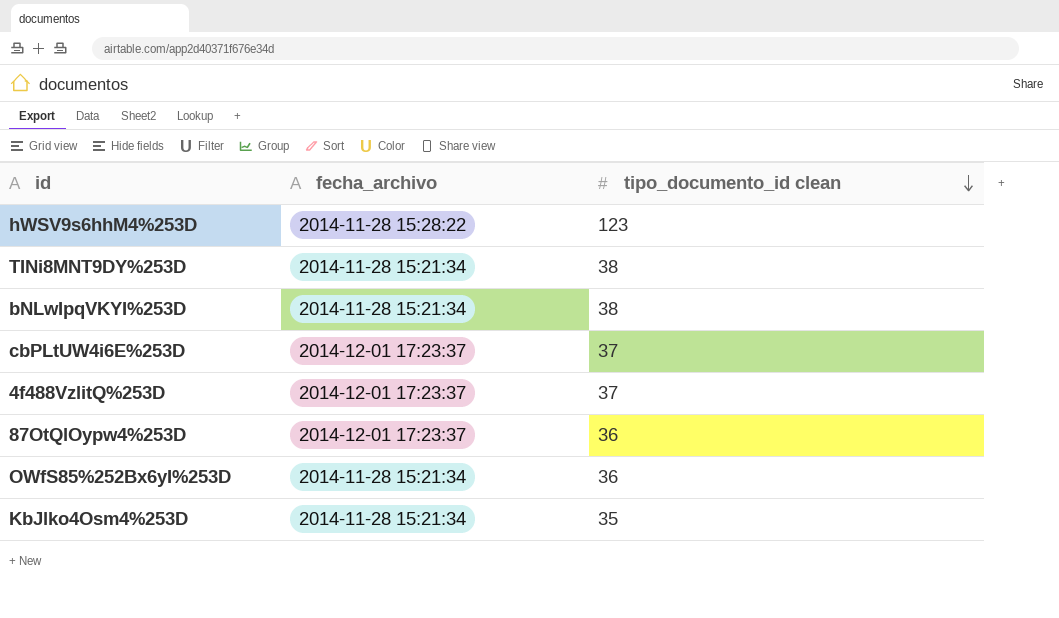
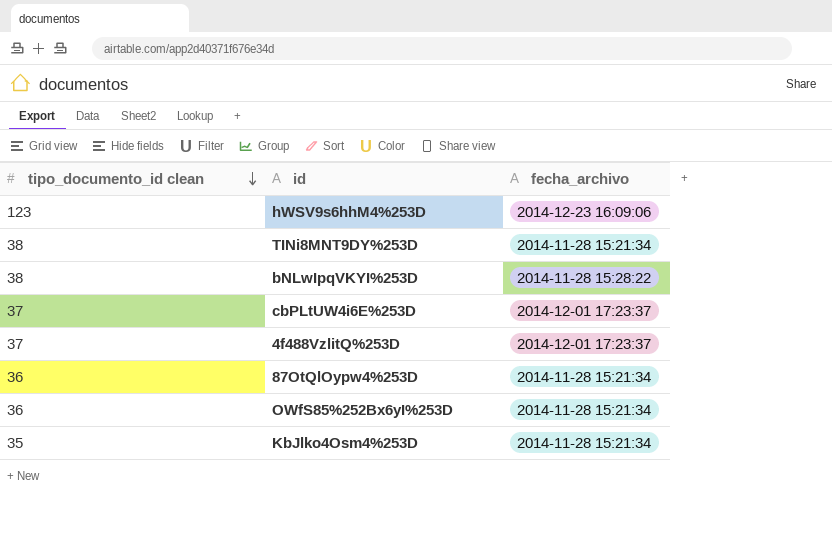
column tipo_documento_id clean | position: 3 -> 1
hWSV9s6hhM4%253D | fecha_archivo: 2014-11-28 15:28:22 -> 2014-12-23 16:09:06
bNLwIpqVKYI%253D | fecha_archivo: 2014-11-28 15:21:34 -> 2014-11-28 15:28:22
87OtQlOypw4%253D | fecha_archivo: 2014-12-01 17:23:37 -> 2014-11-28 15:21:34

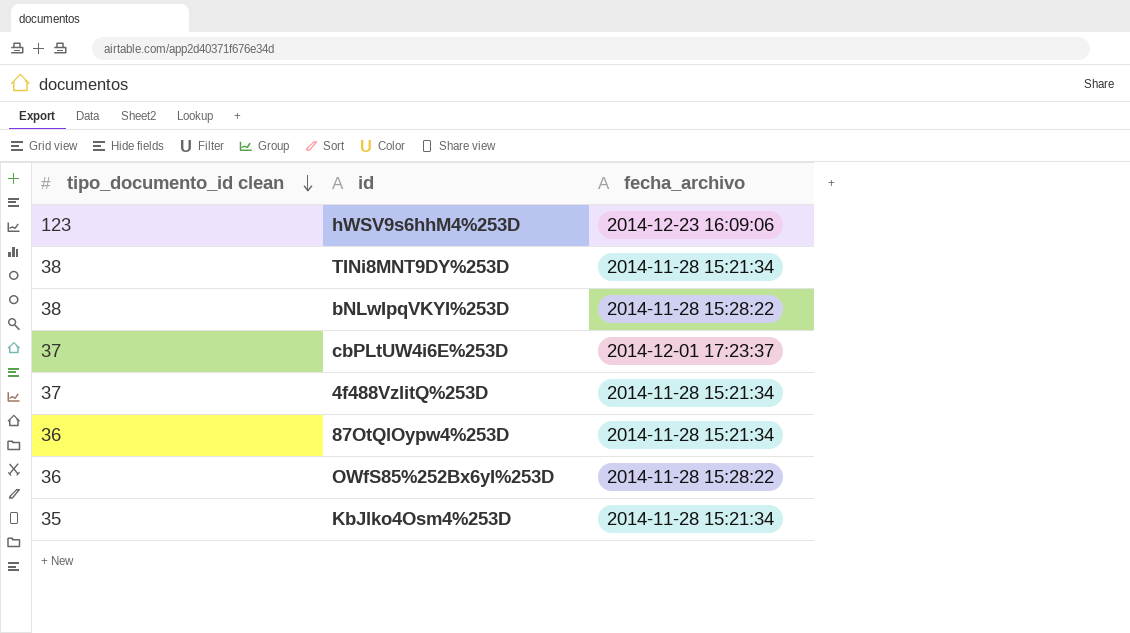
4f488VzlitQ%253D | fecha_archivo: 2014-12-01 17:23:37 -> 2014-11-28 15:21:34
OWfS85%252Bx6yI%253D | fecha_archivo: 2014-11-28 15:21:34 -> 2014-11-28 15:28:22

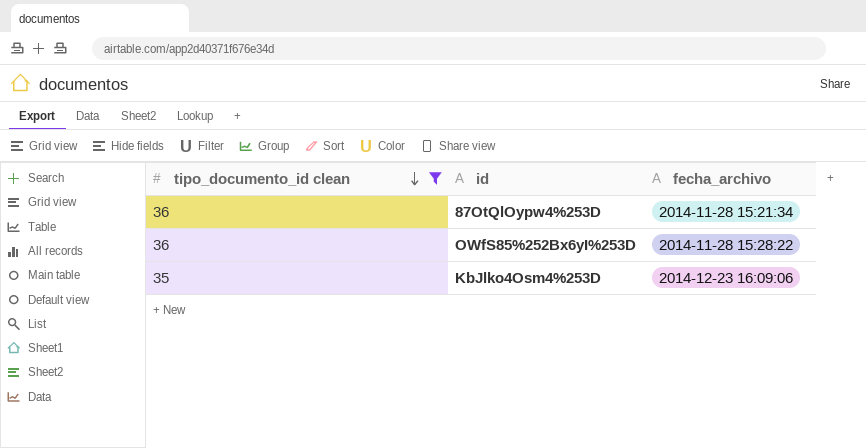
filter: none -> tipo_documento_id clean <= 36
KbJlko4Osm4%253D | fecha_archivo: 2014-11-28 15:21:34 -> 2014-12-23 16:09:06

